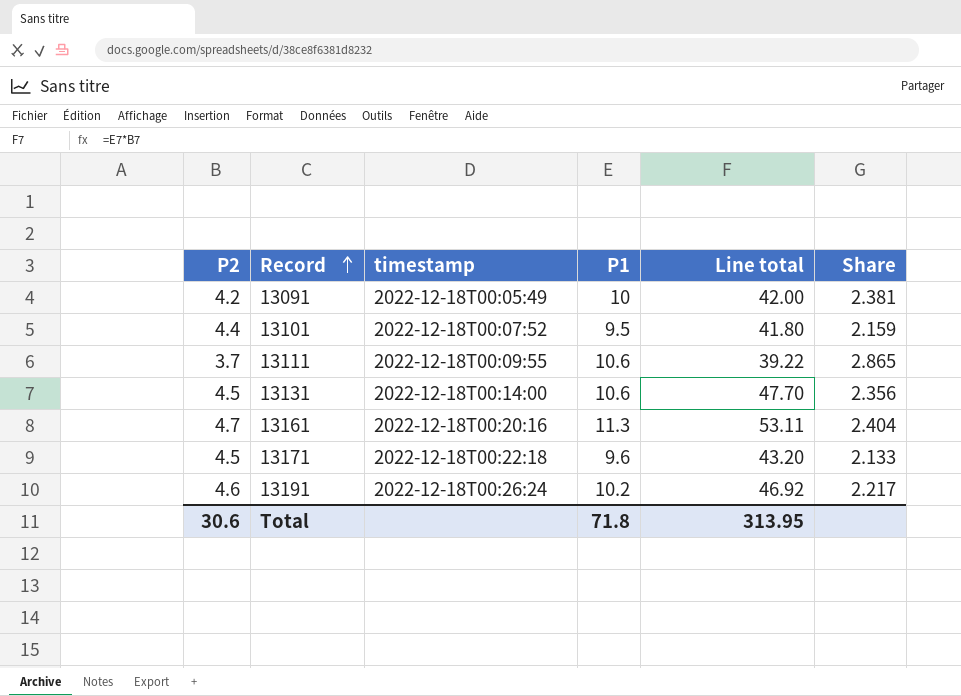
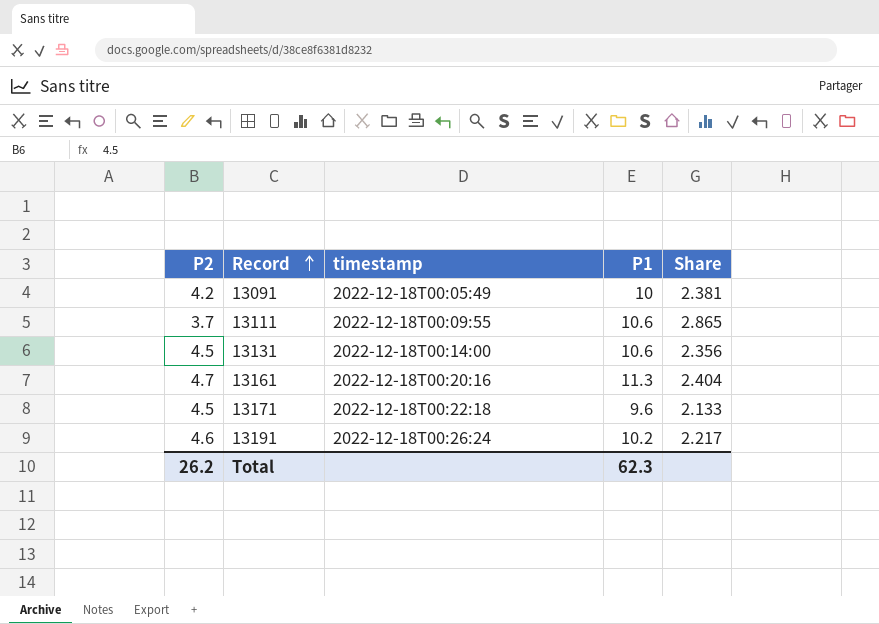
column Line total | formula: [P2] * [P1] -> none
row 13101: 4.4 | 2022-12-18T00:07:52 | 9.5 | 41.80 | 2.159 -> none
Total | P2: 30.6 -> 26.2
Total | P1: 71.8 -> 62.3

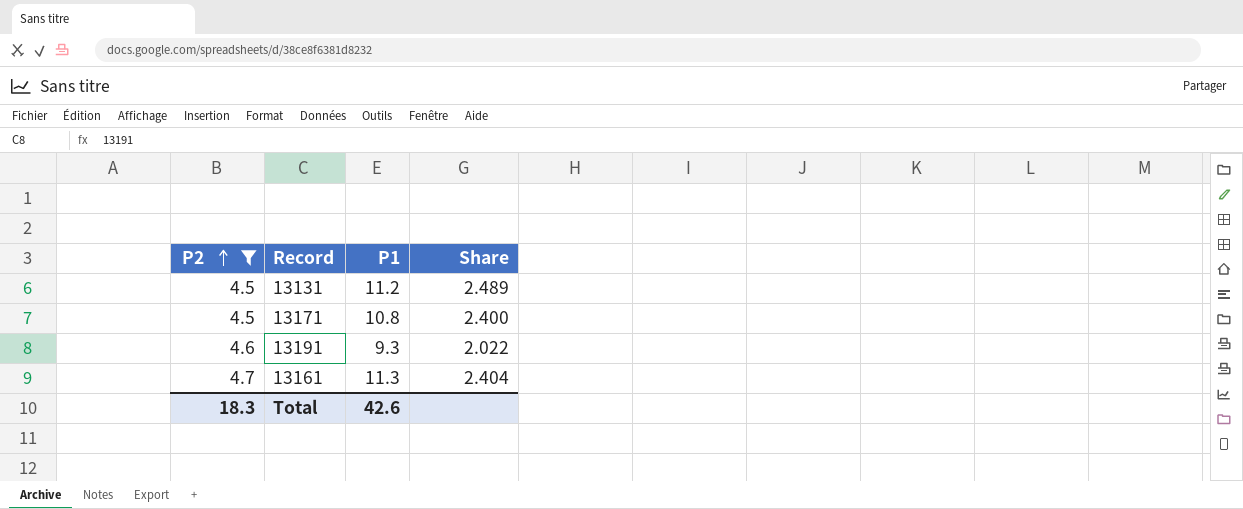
filter: none -> P2 >= 4.5
row order: Record ascending -> P2 ascending
column timestamp | position: 3 -> none
13131 | P1: 10.6 -> 11.2
13131 | Share: 2.356 -> 2.489
13171 | P1: 9.6 -> 10.8
13171 | Share: 2.133 -> 2.400
13191 | P1: 10.2 -> 9.3
13191 | Share: 2.217 -> 2.022
Total | P2: 26.2 -> 18.3
Total | P1: 62.3 -> 42.6

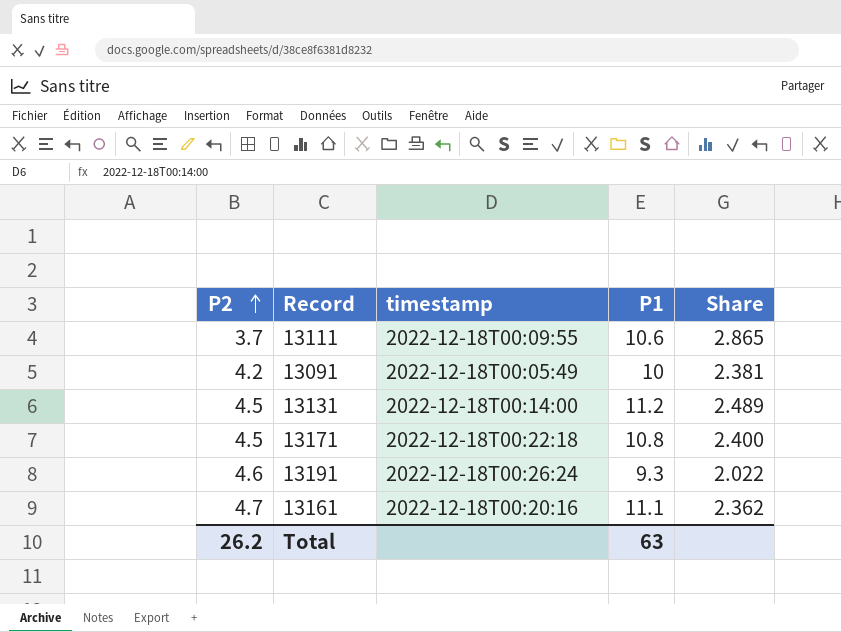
filter: P2 >= 4.5 -> none
column timestamp | position: none -> 3
13161 | P1: 11.3 -> 11.1
13161 | Share: 2.404 -> 2.362
Total | P2: 18.3 -> 26.2
Total | P1: 42.6 -> 63

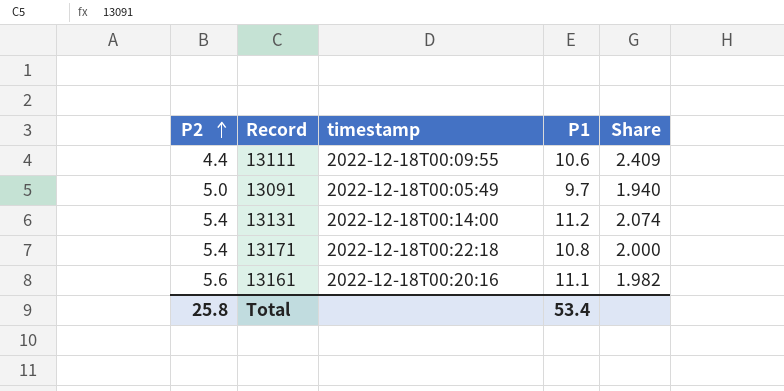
row 13191: 4.6 | 2022-12-18T00:26:24 | 9.3 | 2.022 -> none
13111 | P2: 3.7 -> 4.4
13111 | Share: 2.865 -> 2.409
13091 | P2: 4.2 -> 5.0
13091 | P1: 10 -> 9.7
13091 | Share: 2.381 -> 1.940
13131 | P2: 4.5 -> 5.4
13131 | Share: 2.489 -> 2.074
13171 | P2: 4.5 -> 5.4
13171 | Share: 2.400 -> 2.000
13161 | P2: 4.7 -> 5.6
13161 | Share: 2.362 -> 1.982
Total | P2: 26.2 -> 25.8
Total | P1: 63 -> 53.4

